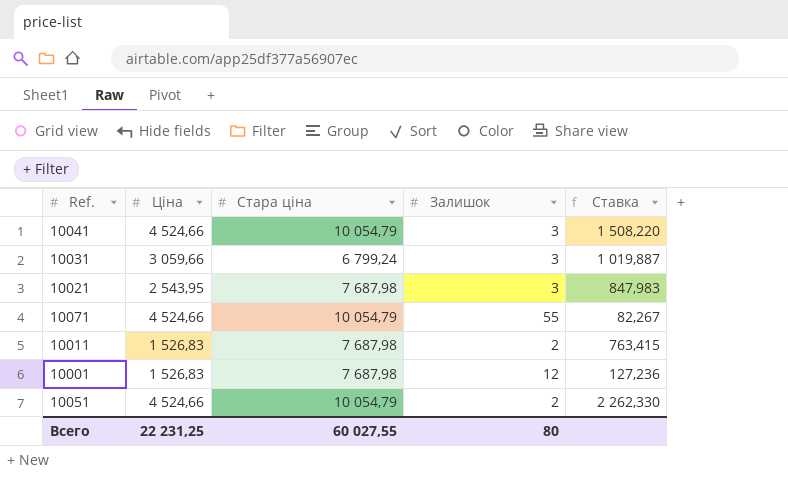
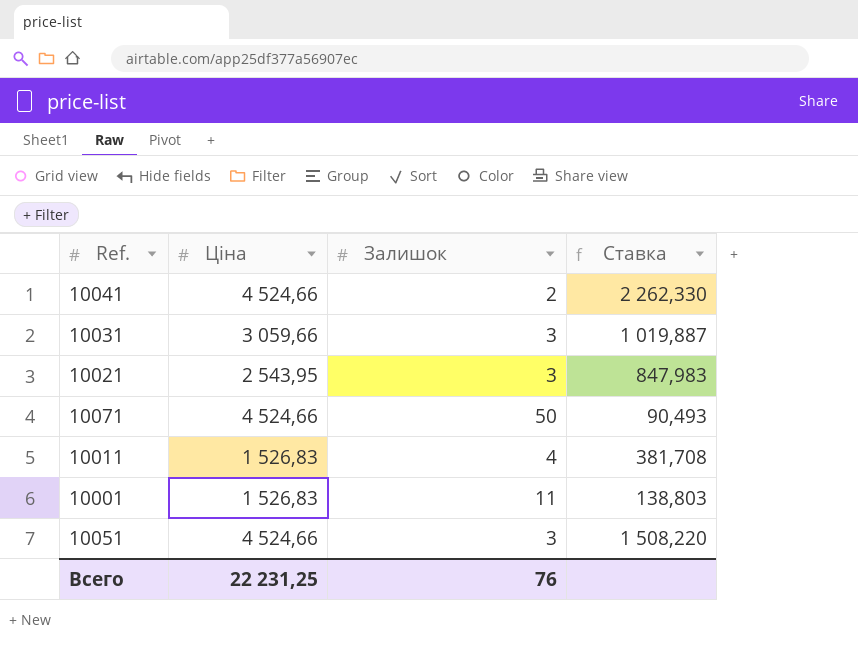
column Стара ціна | position: 3 -> none
10041 | Залишок: 3 -> 2
10041 | Ставка: 1 508,220 -> 2 262,330
10071 | Залишок: 55 -> 50
10071 | Ставка: 82,267 -> 90,493
10011 | Залишок: 2 -> 4
10011 | Ставка: 763,415 -> 381,708
10001 | Залишок: 12 -> 11
10001 | Ставка: 127,236 -> 138,803
10051 | Залишок: 2 -> 3
10051 | Ставка: 2 262,330 -> 1 508,220
Всего | Залишок: 80 -> 76

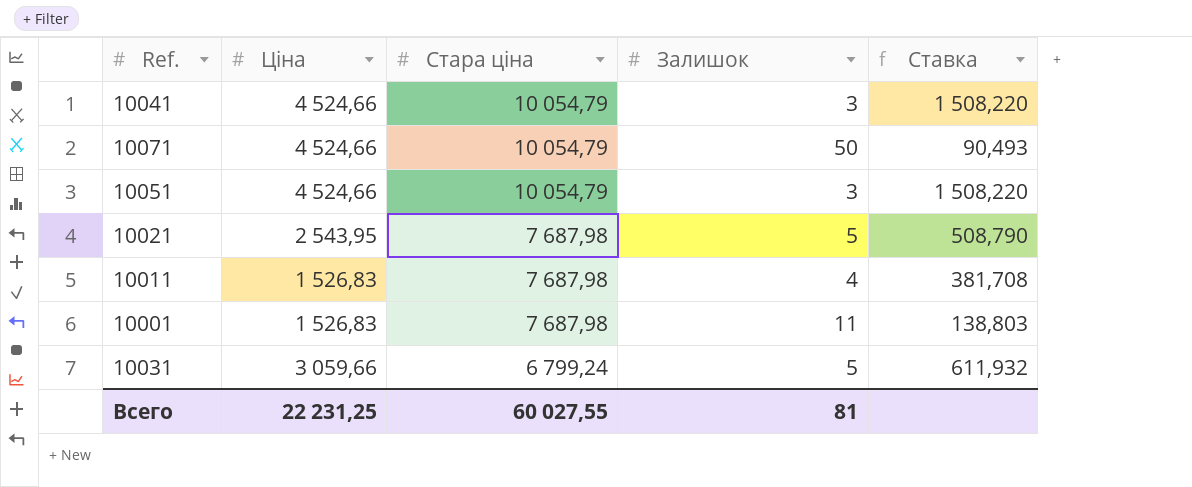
row order: none -> Стара ціна descending
column Стара ціна | position: none -> 3
10041 | Залишок: 2 -> 3
10041 | Ставка: 2 262,330 -> 1 508,220
10021 | Залишок: 3 -> 5
10021 | Ставка: 847,983 -> 508,790
10031 | Залишок: 3 -> 5
10031 | Ставка: 1 019,887 -> 611,932
Всего | Залишок: 76 -> 81

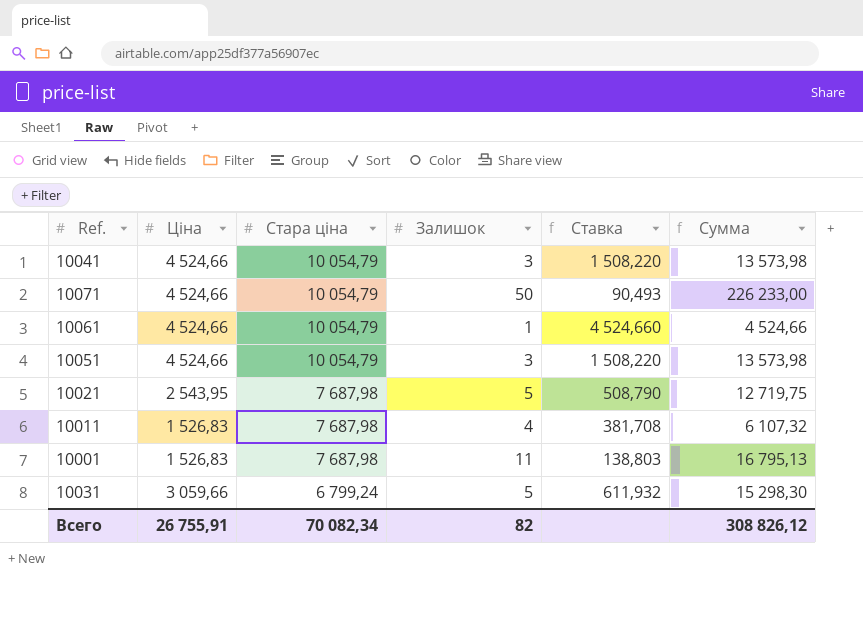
column Сумма | formula: none -> [Ціна] * [Залишок]
row 10061: none -> 4 524,66 | 10 054,79 | 1 | 4 524,660 | 4 524,66
Всего | Ціна: 22 231,25 -> 26 755,91
Всего | Стара ціна: 60 027,55 -> 70 082,34
Всего | Залишок: 81 -> 82

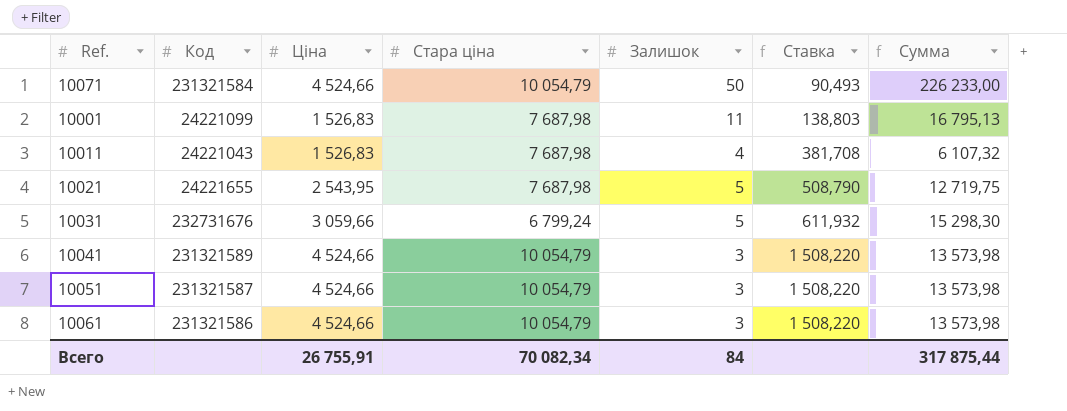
row order: Стара ціна descending -> Ставка ascending
column Код | position: none -> 2
10061 | Залишок: 1 -> 3
10061 | Ставка: 4 524,660 -> 1 508,220
10061 | Сумма: 4 524,66 -> 13 573,98
Всего | Залишок: 82 -> 84
Всего | Сумма: 308 826,12 -> 317 875,44

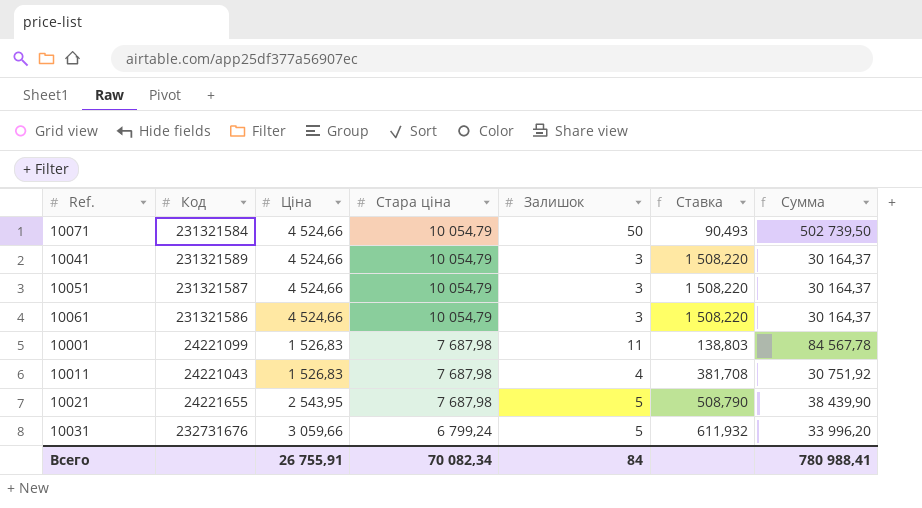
row order: Ставка ascending -> Стара ціна descending
column Сумма | formula: [Ціна] * [Залишок] -> [Стара ціна] * [Залишок]
Всего | Сумма: 317 875,44 -> 780 988,41

